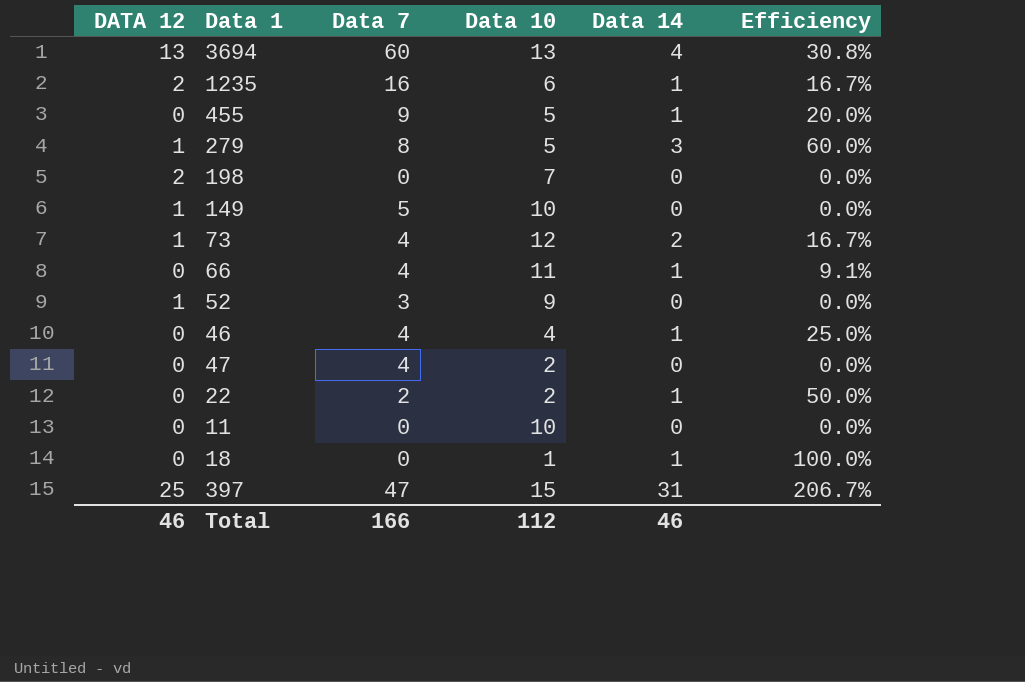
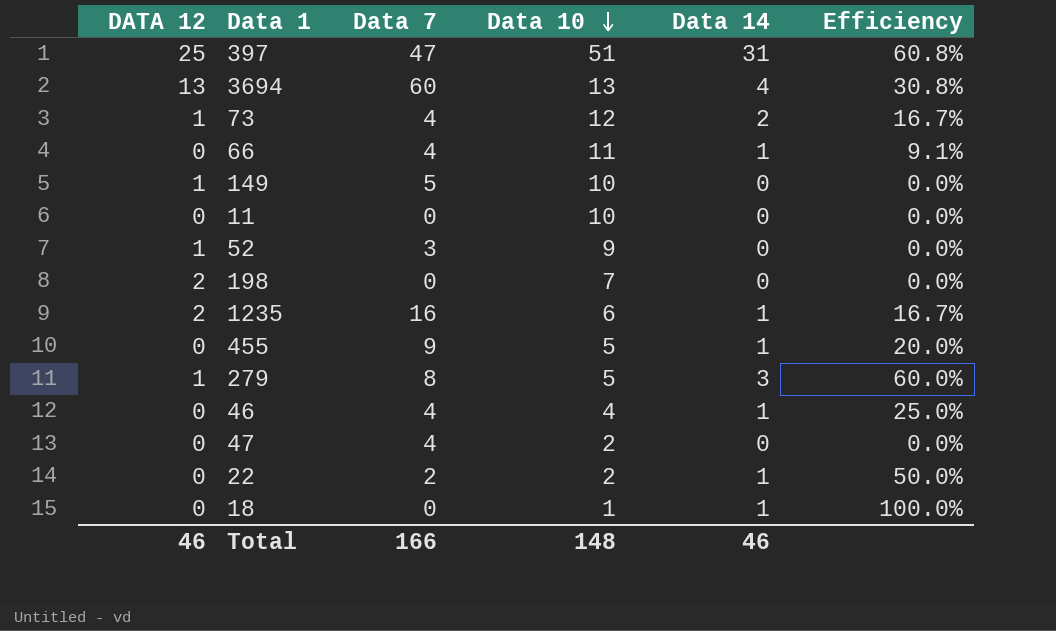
row order: none -> Data 10 descending
397 | Data 10: 15 -> 51
397 | Efficiency: 206.7% -> 60.8%
Total | Data 10: 112 -> 148

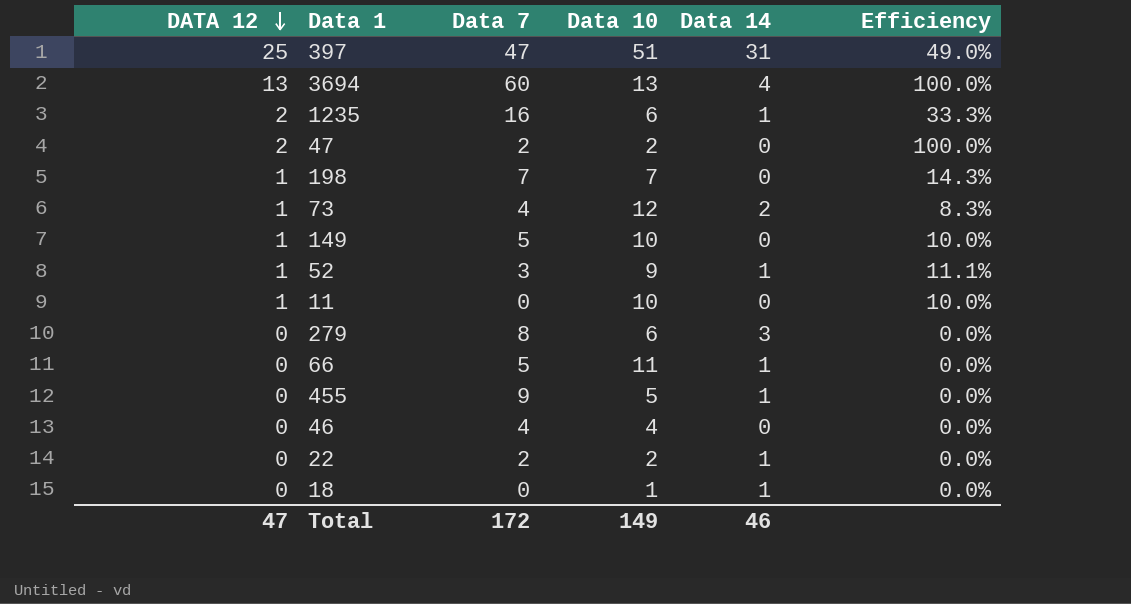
row order: Data 10 descending -> DATA 12 descending
column Efficiency | formula: [Data 14] / [Data 10] -> [DATA 12] / [Data 10]
47 | DATA 12: 0 -> 2
47 | Data 7: 4 -> 2
198 | DATA 12: 2 -> 1
198 | Data 7: 0 -> 7
52 | Data 14: 0 -> 1
11 | DATA 12: 0 -> 1
279 | DATA 12: 1 -> 0
279 | Data 10: 5 -> 6
66 | Data 7: 4 -> 5
46 | Data 14: 1 -> 0
Total | DATA 12: 46 -> 47
Total | Data 7: 166 -> 172
Total | Data 10: 148 -> 149

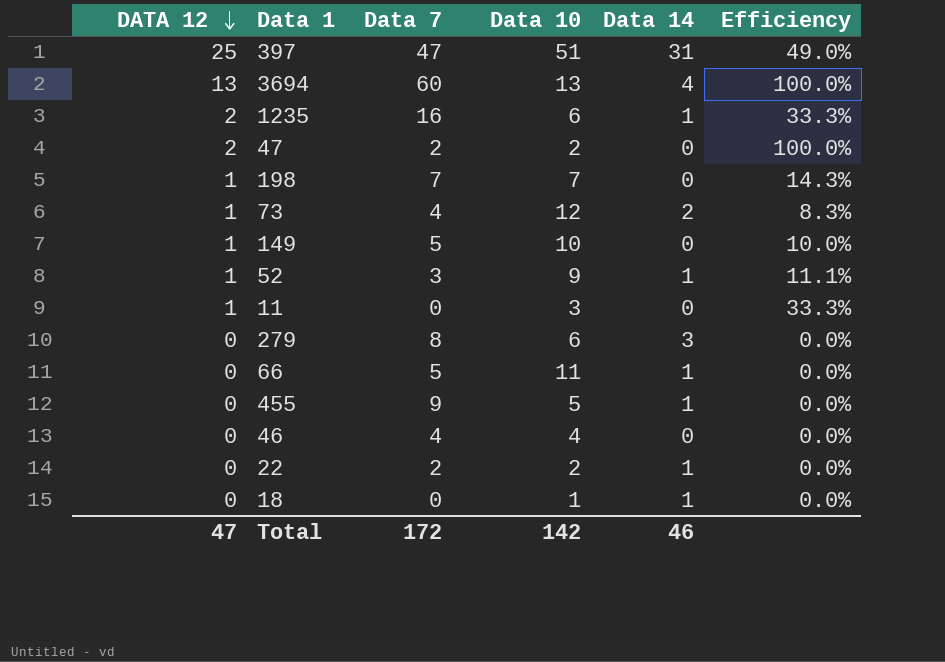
11 | Data 10: 10 -> 3
11 | Efficiency: 10.0% -> 33.3%
Total | Data 10: 149 -> 142

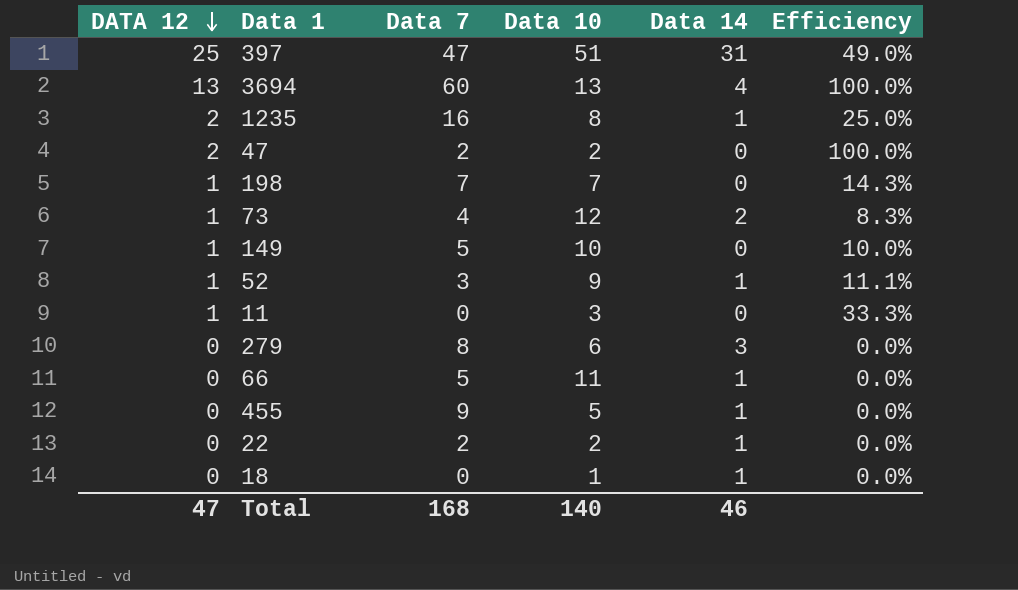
row 46: 0 | 4 | 4 | 0 | 0.0% -> none
1235 | Data 10: 6 -> 8
1235 | Efficiency: 33.3% -> 25.0%
Total | Data 7: 172 -> 168
Total | Data 10: 142 -> 140

